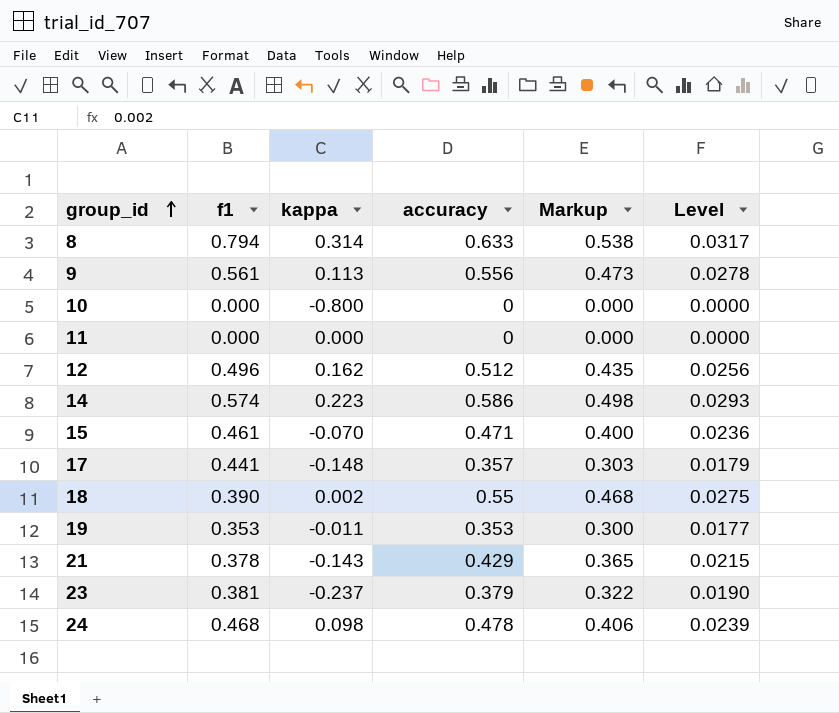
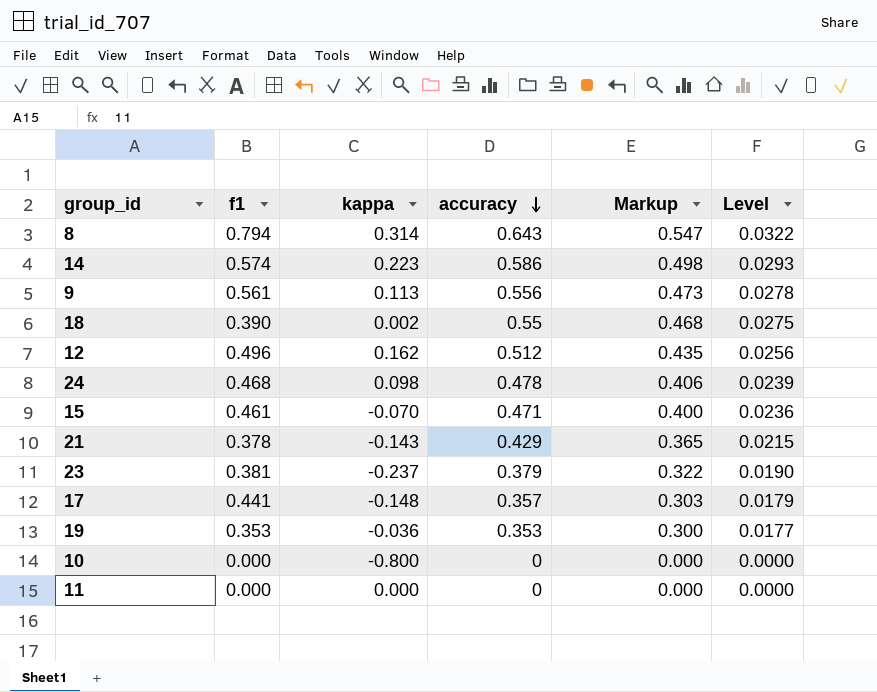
row order: group_id ascending -> accuracy descending
8 | accuracy: 0.633 -> 0.643
8 | Markup: 0.538 -> 0.547
8 | Level: 0.0317 -> 0.0322
19 | kappa: -0.011 -> -0.036

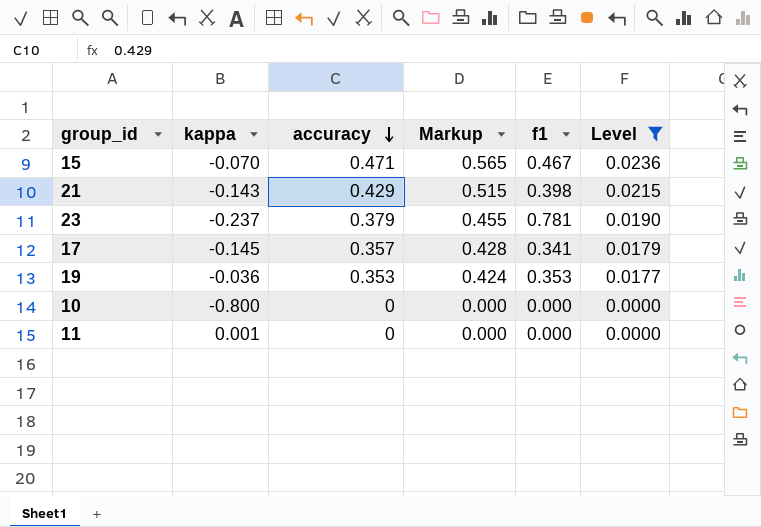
filter: none -> Level <= 0.0236
column Markup | formula: [accuracy] * 0.85 -> [accuracy] * 1.2
column f1 | position: 2 -> 5
15 | f1: 0.461 -> 0.467
21 | f1: 0.378 -> 0.398
23 | f1: 0.381 -> 0.781
17 | kappa: -0.148 -> -0.145
17 | f1: 0.441 -> 0.341
11 | kappa: 0.000 -> 0.001

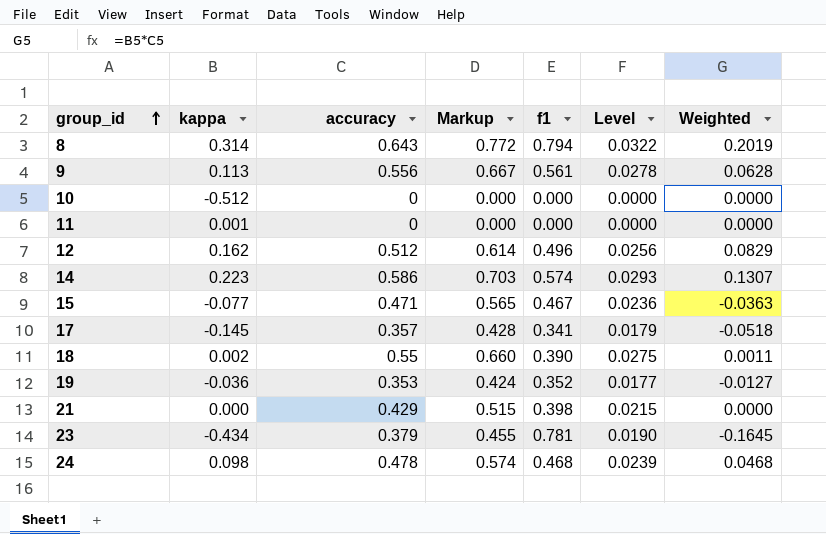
filter: Level <= 0.0236 -> none
row order: accuracy descending -> group_id ascending
column Weighted | formula: none -> [kappa] * [accuracy]
10 | kappa: -0.800 -> -0.512
15 | kappa: -0.070 -> -0.077
19 | f1: 0.353 -> 0.352
21 | kappa: -0.143 -> 0.000
23 | kappa: -0.237 -> -0.434

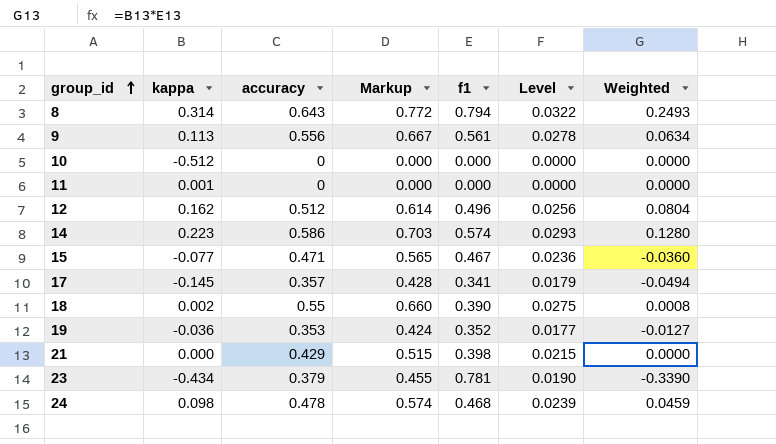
column Weighted | formula: [kappa] * [accuracy] -> [kappa] * [f1]

